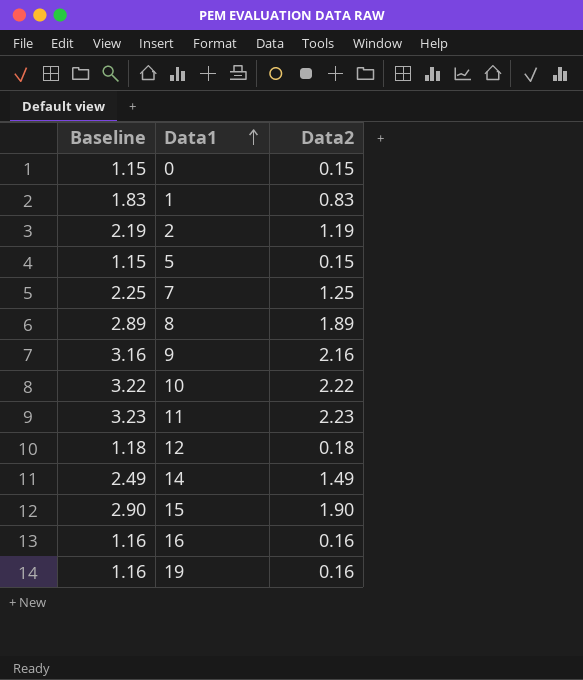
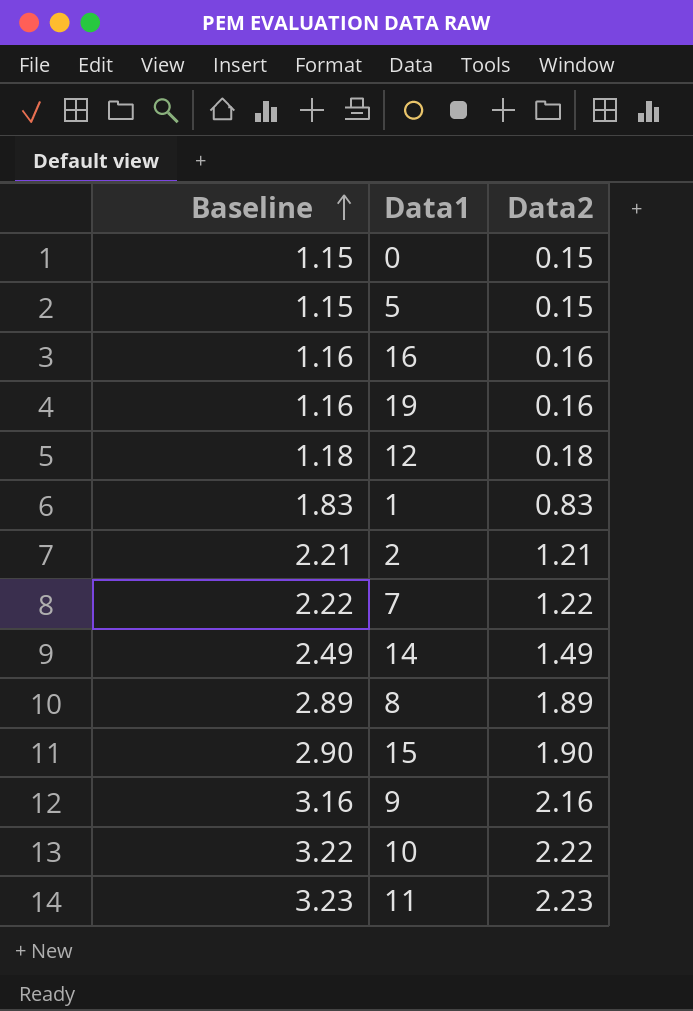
row order: Data1 ascending -> Baseline ascending
2 | Baseline: 2.19 -> 2.21
2 | Data2: 1.19 -> 1.21
7 | Baseline: 2.25 -> 2.22
7 | Data2: 1.25 -> 1.22

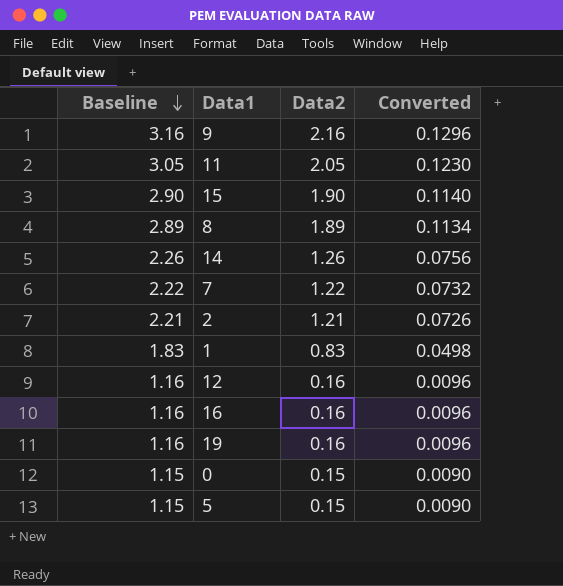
row order: Baseline ascending -> Baseline descending
column Converted | formula: none -> [Data2] * 0.06
row 10: 3.22 | 2.22 -> none
11 | Baseline: 3.23 -> 3.05
11 | Data2: 2.23 -> 2.05
14 | Baseline: 2.49 -> 2.26
14 | Data2: 1.49 -> 1.26
12 | Baseline: 1.18 -> 1.16
12 | Data2: 0.18 -> 0.16

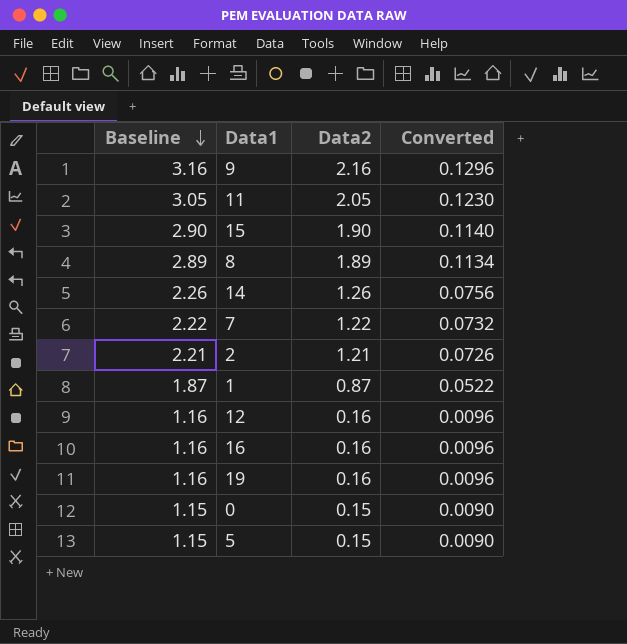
1 | Baseline: 1.83 -> 1.87
1 | Data2: 0.83 -> 0.87
1 | Converted: 0.0498 -> 0.0522

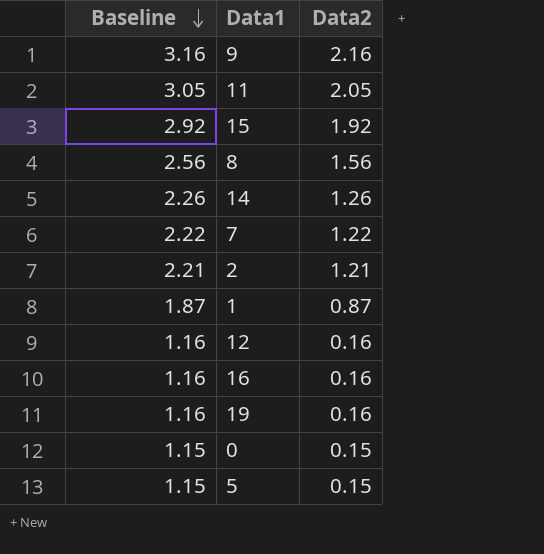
column Converted | formula: [Data2] * 0.06 -> none
15 | Baseline: 2.90 -> 2.92
15 | Data2: 1.90 -> 1.92
8 | Baseline: 2.89 -> 2.56
8 | Data2: 1.89 -> 1.56

